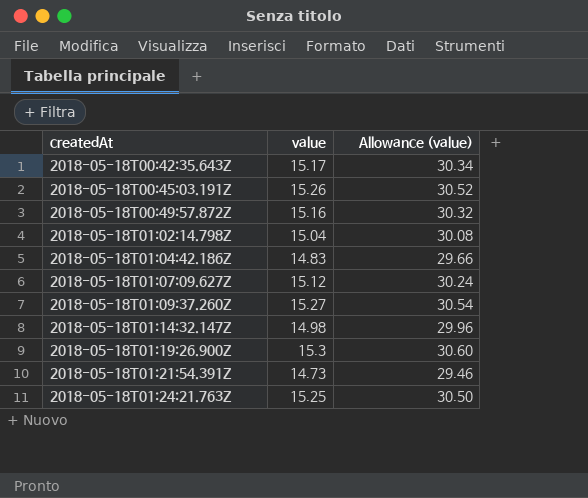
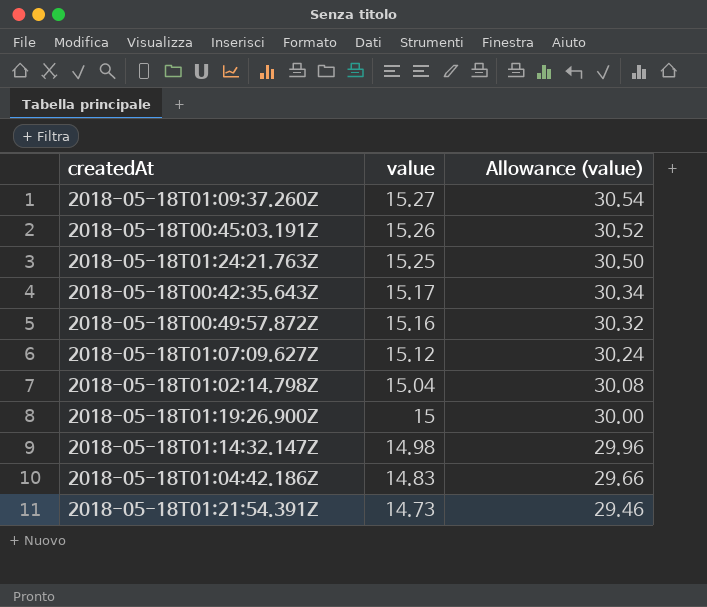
row order: createdAt ascending -> value descending
2018-05-18T01:19:26.900Z | value: 15.3 -> 15
2018-05-18T01:19:26.900Z | Allowance (value): 30.60 -> 30.00

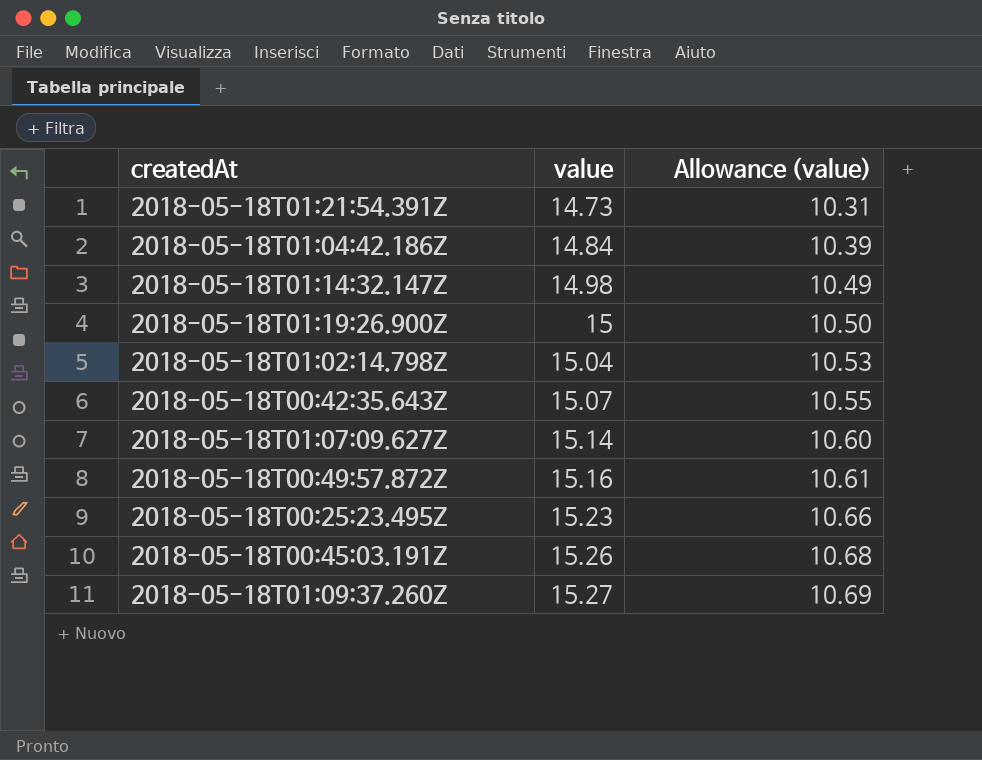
row order: value descending -> value ascending
column Allowance (value) | formula: [value] * 2 -> [value] * 0.7
row 2018-05-18T01:24:21.763Z: 15.25 | 30.50 -> none
2018-05-18T01:04:42.186Z | value: 14.83 -> 14.84
2018-05-18T00:42:35.643Z | value: 15.17 -> 15.07
2018-05-18T01:07:09.627Z | value: 15.12 -> 15.14
row 2018-05-18T00:25:23.495Z: none -> 15.23 | 10.66

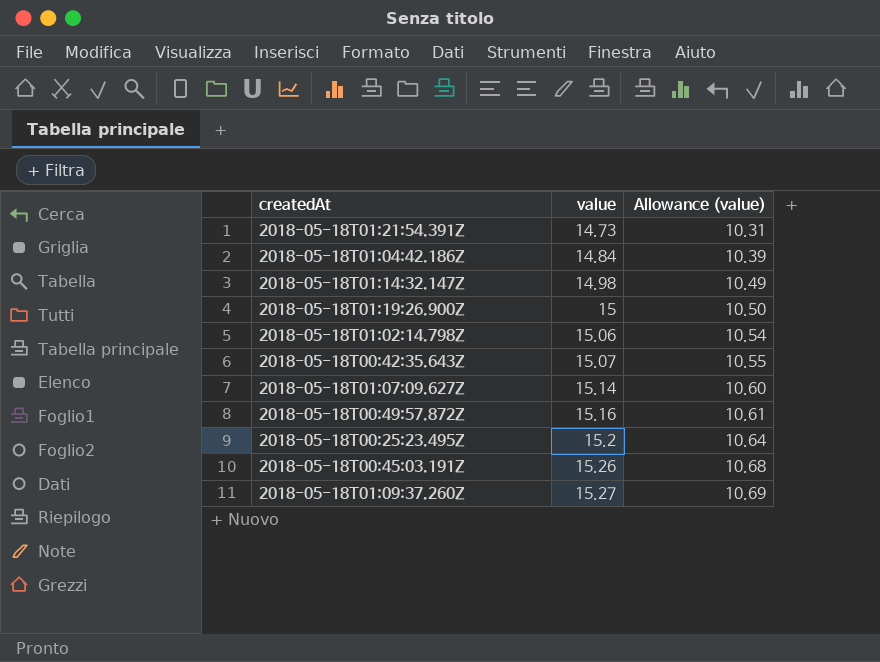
2018-05-18T01:02:14.798Z | value: 15.04 -> 15.06
2018-05-18T01:02:14.798Z | Allowance (value): 10.53 -> 10.54
2018-05-18T00:25:23.495Z | value: 15.23 -> 15.2
2018-05-18T00:25:23.495Z | Allowance (value): 10.66 -> 10.64

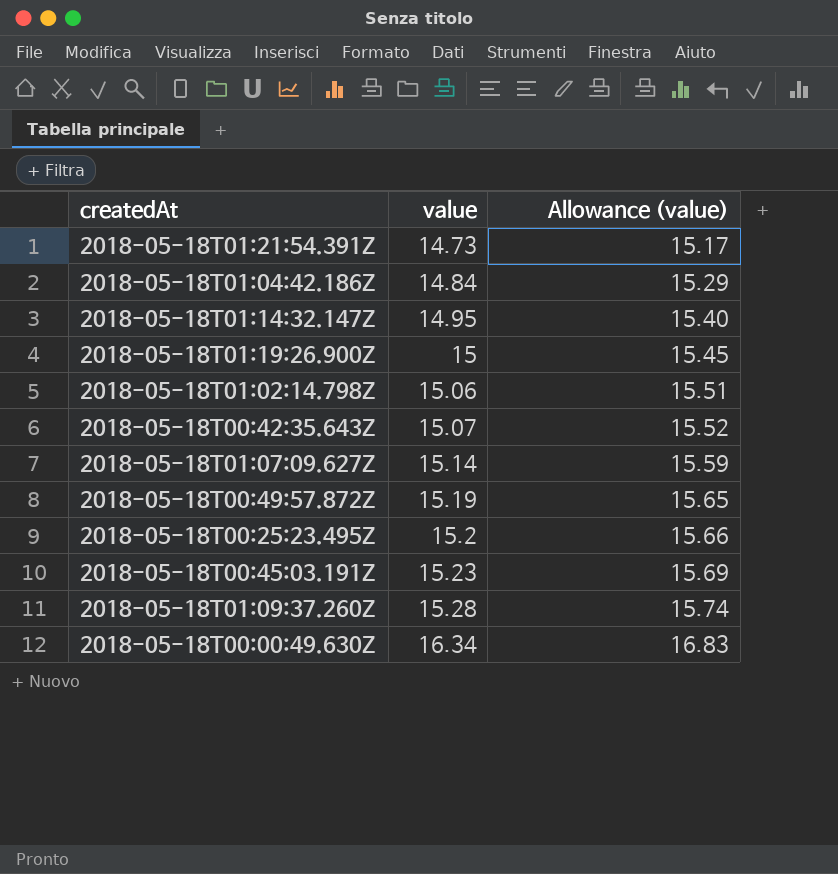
column Allowance (value) | formula: [value] * 0.7 -> [value] * 1.03
2018-05-18T01:14:32.147Z | value: 14.98 -> 14.95
2018-05-18T00:49:57.872Z | value: 15.16 -> 15.19
2018-05-18T00:45:03.191Z | value: 15.26 -> 15.23
2018-05-18T01:09:37.260Z | value: 15.27 -> 15.28
row 2018-05-18T00:00:49.630Z: none -> 16.34 | 16.83

